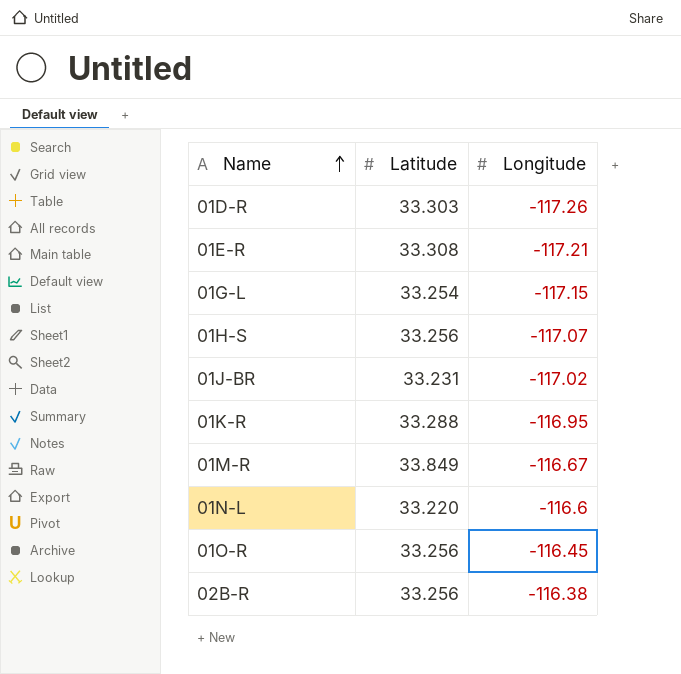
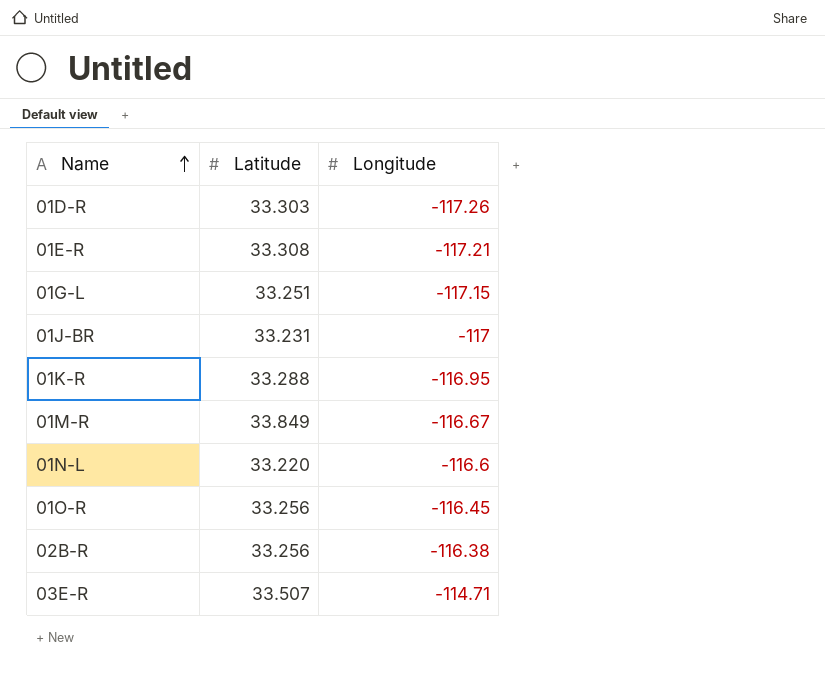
row 01H-S: 33.256 | -117.07 -> none
01G-L | Latitude: 33.254 -> 33.251
01J-BR | Longitude: -117.02 -> -117
row 03E-R: none -> 33.507 | -114.71

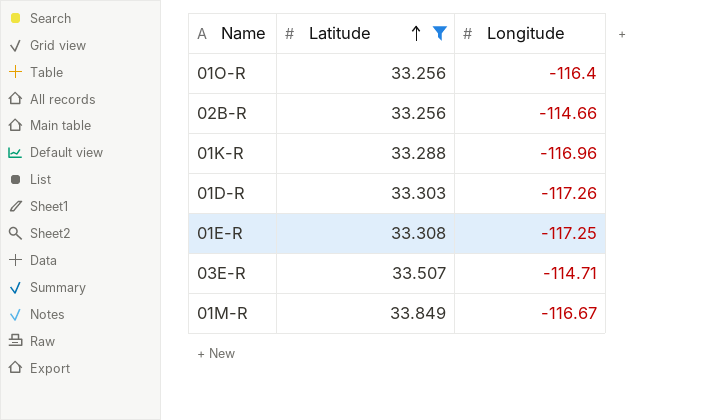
filter: none -> Latitude >= 33.256
row order: Name ascending -> Latitude ascending
01O-R | Longitude: -116.45 -> -116.4
02B-R | Longitude: -116.38 -> -114.66
01K-R | Longitude: -116.95 -> -116.96
01E-R | Longitude: -117.21 -> -117.25

